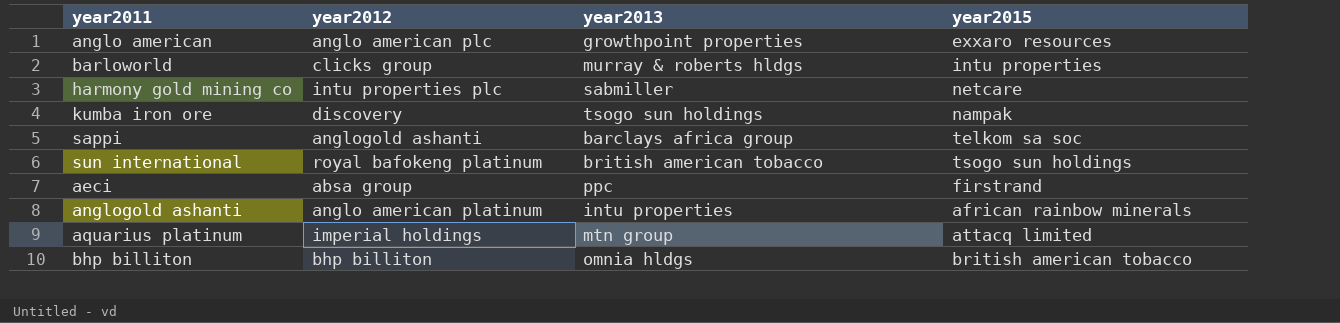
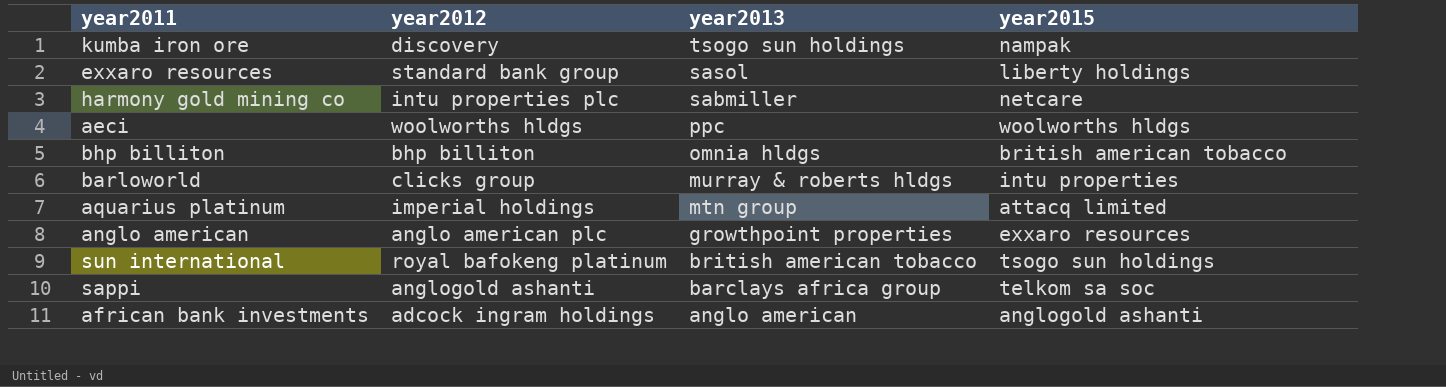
row order: none -> year2013 descending
row anglogold ashanti: anglo american platinum | intu properties | african rainbow minerals -> none
row exxaro resources: none -> standard bank group | sasol | liberty holdings
aeci | year2012: absa group -> woolworths hldgs
aeci | year2015: firstrand -> woolworths hldgs
row african bank investments: none -> adcock ingram holdings | anglo american | anglogold ashanti

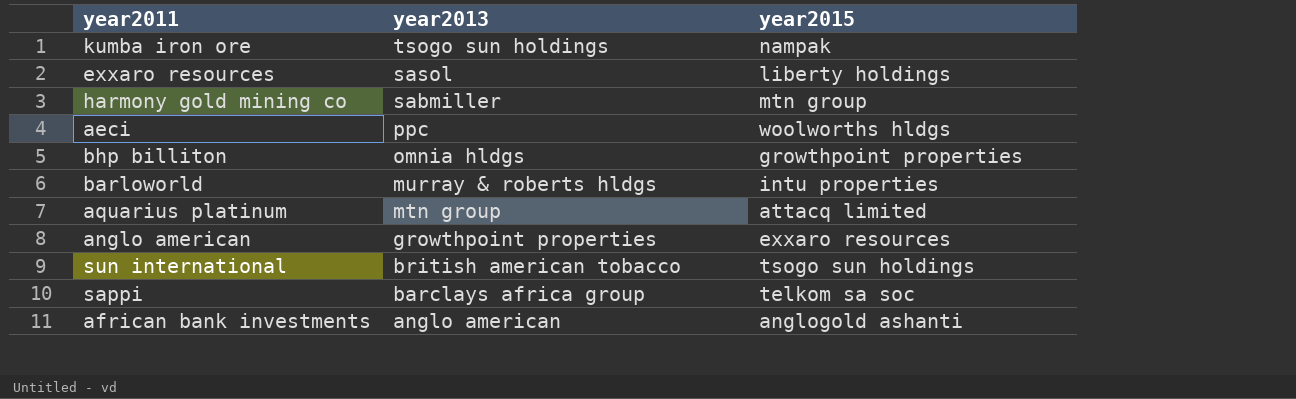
column year2012 | position: 2 -> none
harmony gold mining co | year2015: netcare -> mtn group
bhp billiton | year2015: british american tobacco -> growthpoint properties

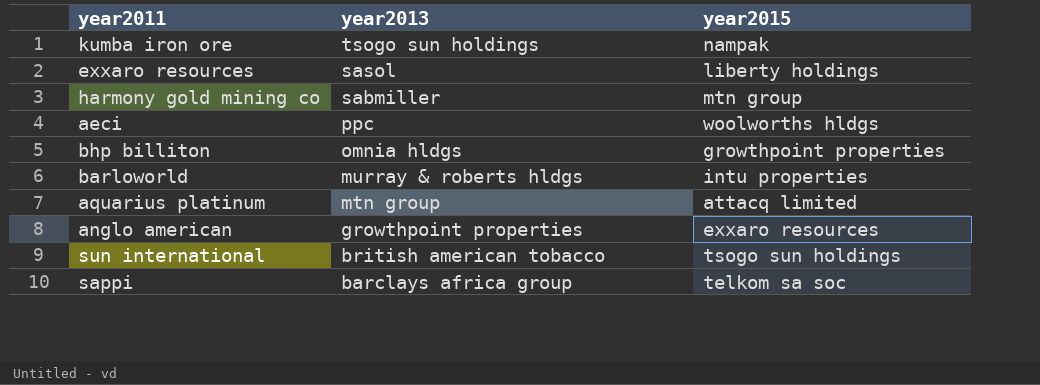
row african bank investments: anglo american | anglogold ashanti -> none

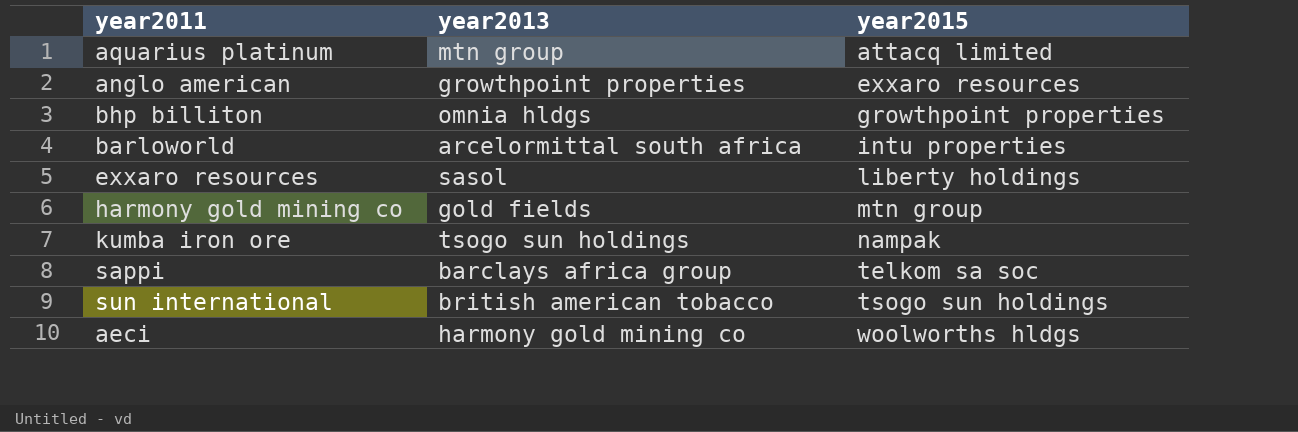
row order: year2013 descending -> year2015 ascending
barloworld | year2013: murray & roberts hldgs -> arcelormittal south africa
harmony gold mining co | year2013: sabmiller -> gold fields
aeci | year2013: ppc -> harmony gold mining co

